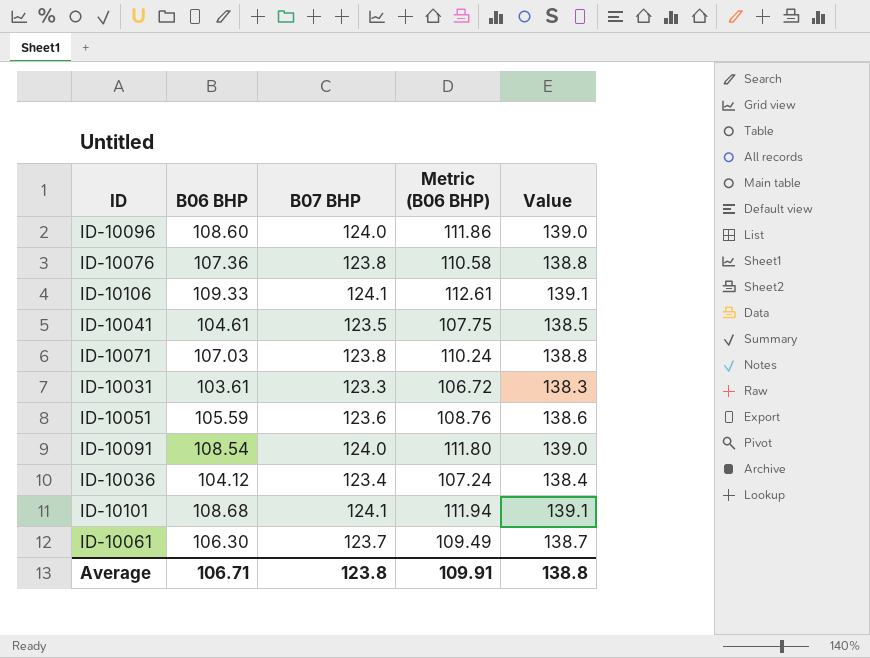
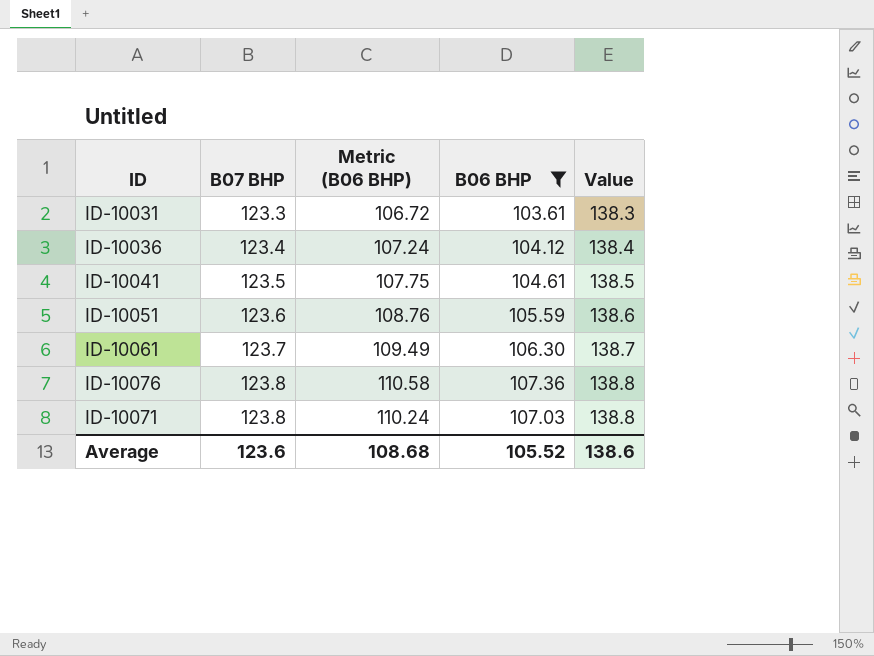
filter: none -> B06 BHP <= 107.36
row order: none -> B07 BHP ascending
column B06 BHP | position: 2 -> 4
Average | B07 BHP: 123.8 -> 123.6
Average | Metric (B06 BHP): 109.91 -> 108.68
Average | B06 BHP: 106.71 -> 105.52
Average | Value: 138.8 -> 138.6

